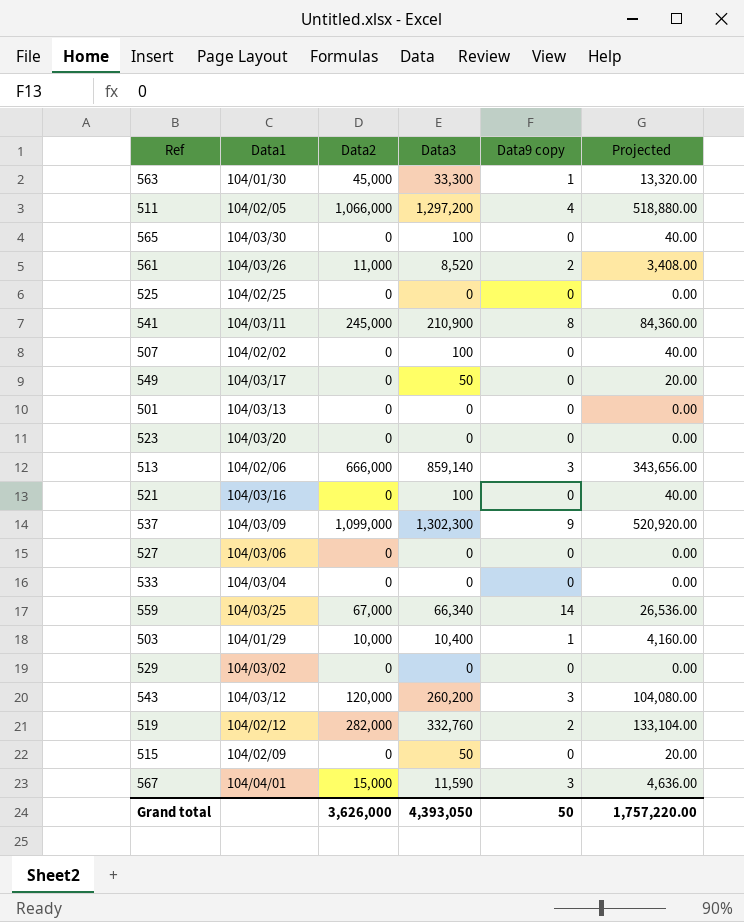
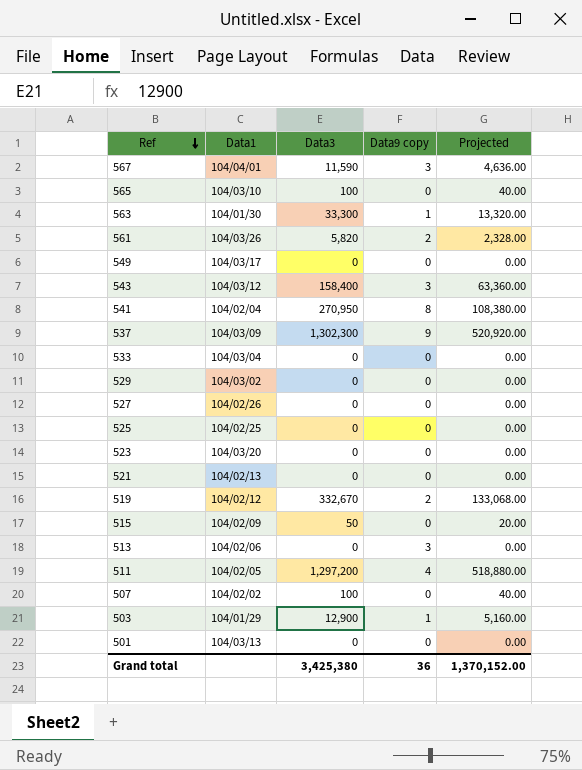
row order: none -> Ref descending
column Data2 | position: 3 -> none
row 559: 104/03/25 | 67,000 | 66,340 | 14 | 26,536.00 -> none
565 | Data1: 104/03/30 -> 104/03/10
561 | Data3: 8,520 -> 5,820
561 | Projected: 3,408.00 -> 2,328.00
549 | Data3: 50 -> 0
549 | Projected: 20.00 -> 0.00
543 | Data3: 260,200 -> 158,400
543 | Projected: 104,080.00 -> 63,360.00
541 | Data1: 104/03/11 -> 104/02/04
541 | Data3: 210,900 -> 270,950
541 | Projected: 84,360.00 -> 108,380.00
527 | Data1: 104/03/06 -> 104/02/26
521 | Data1: 104/03/16 -> 104/02/13
521 | Data3: 100 -> 0
521 | Projected: 40.00 -> 0.00
519 | Data3: 332,760 -> 332,670
519 | Projected: 133,104.00 -> 133,068.00
513 | Data3: 859,140 -> 0
513 | Projected: 343,656.00 -> 0.00
503 | Data3: 10,400 -> 12,900
503 | Projected: 4,160.00 -> 5,160.00
Grand total | Data3: 4,393,050 -> 3,425,380
Grand total | Data9 copy: 50 -> 36
Grand total | Projected: 1,757,220.00 -> 1,370,152.00

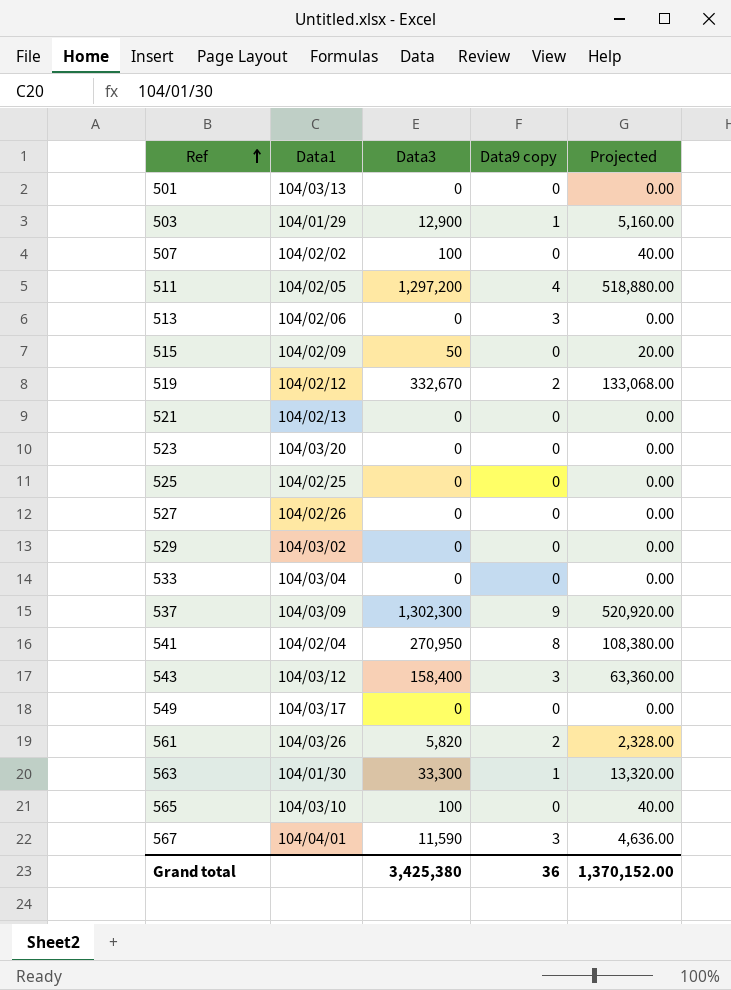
row order: Ref descending -> Ref ascending

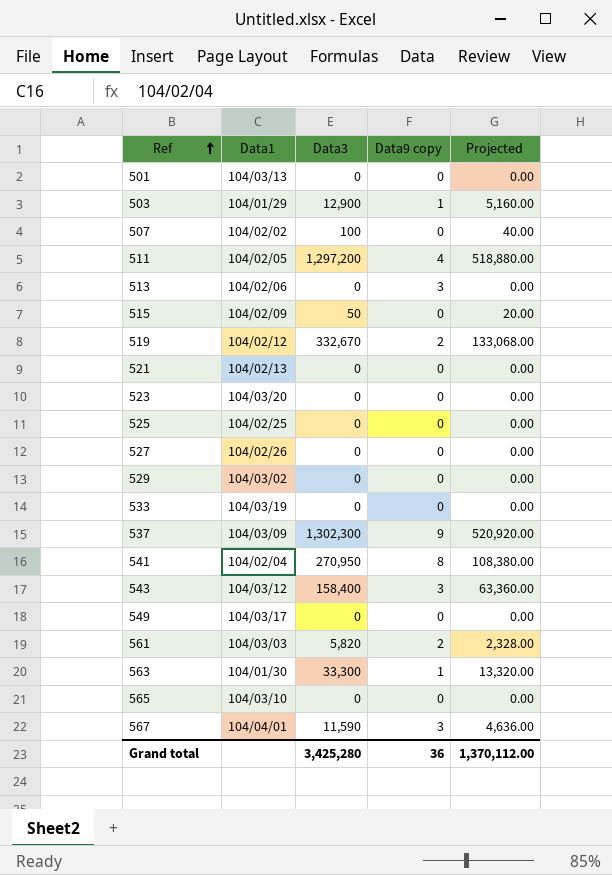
533 | Data1: 104/03/04 -> 104/03/19
561 | Data1: 104/03/26 -> 104/03/03
565 | Data3: 100 -> 0
565 | Projected: 40.00 -> 0.00
Grand total | Data3: 3,425,380 -> 3,425,280
Grand total | Projected: 1,370,152.00 -> 1,370,112.00

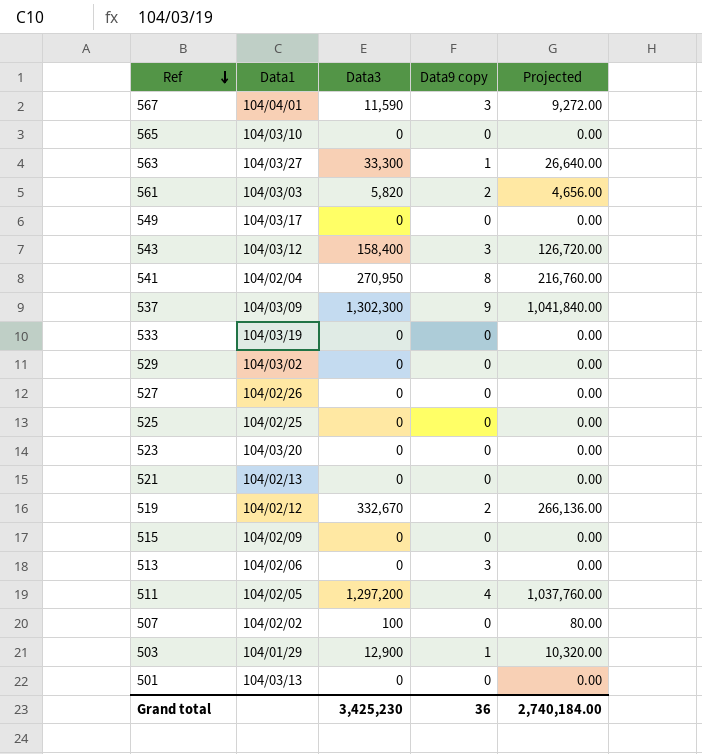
row order: Ref ascending -> Ref descending
column Projected | formula: [Data3] * 0.4 -> [Data3] * 0.8
563 | Data1: 104/01/30 -> 104/03/27
515 | Data3: 50 -> 0
Grand total | Data3: 3,425,280 -> 3,425,230
Grand total | Projected: 1,370,112.00 -> 2,740,184.00

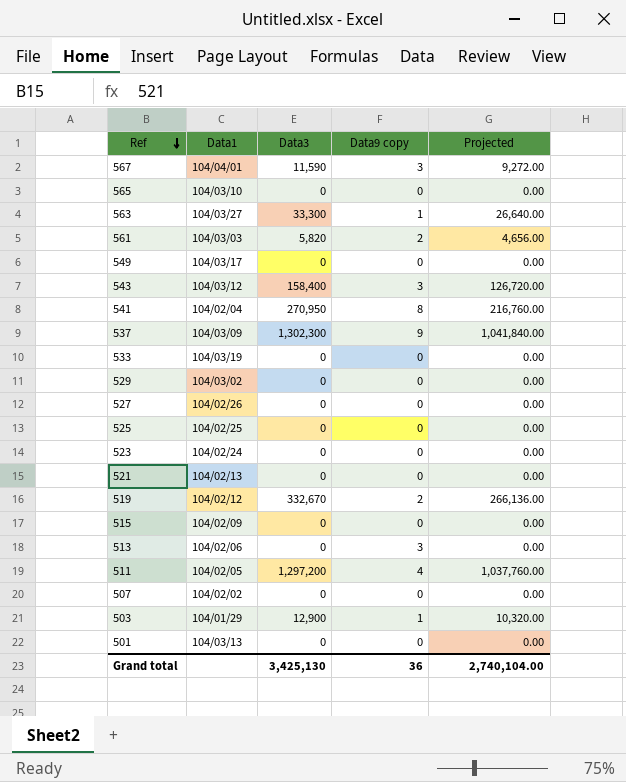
523 | Data1: 104/03/20 -> 104/02/24
507 | Data3: 100 -> 0
507 | Projected: 80.00 -> 0.00
Grand total | Data3: 3,425,230 -> 3,425,130
Grand total | Projected: 2,740,184.00 -> 2,740,104.00

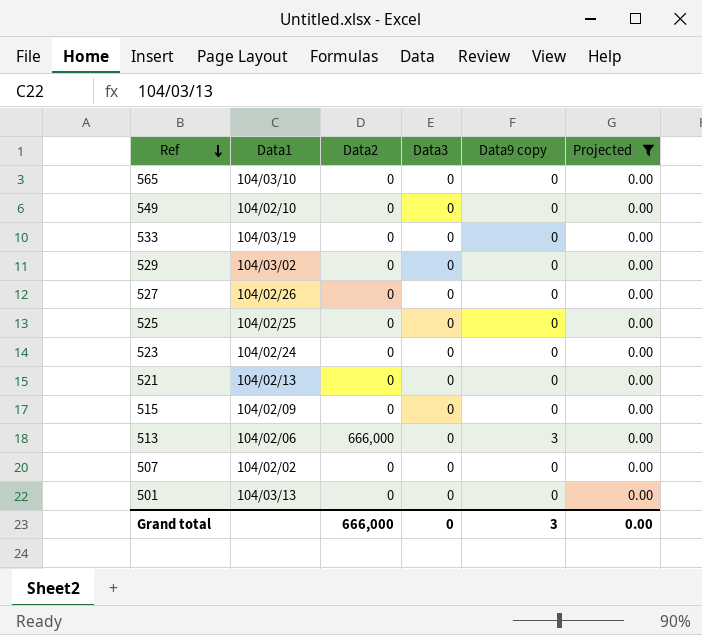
filter: none -> Projected = 0.00
column Data2 | position: none -> 3
549 | Data1: 104/03/17 -> 104/02/10
Grand total | Data3: 3,425,130 -> 0
Grand total | Data9 copy: 36 -> 3
Grand total | Projected: 2,740,104.00 -> 0.00

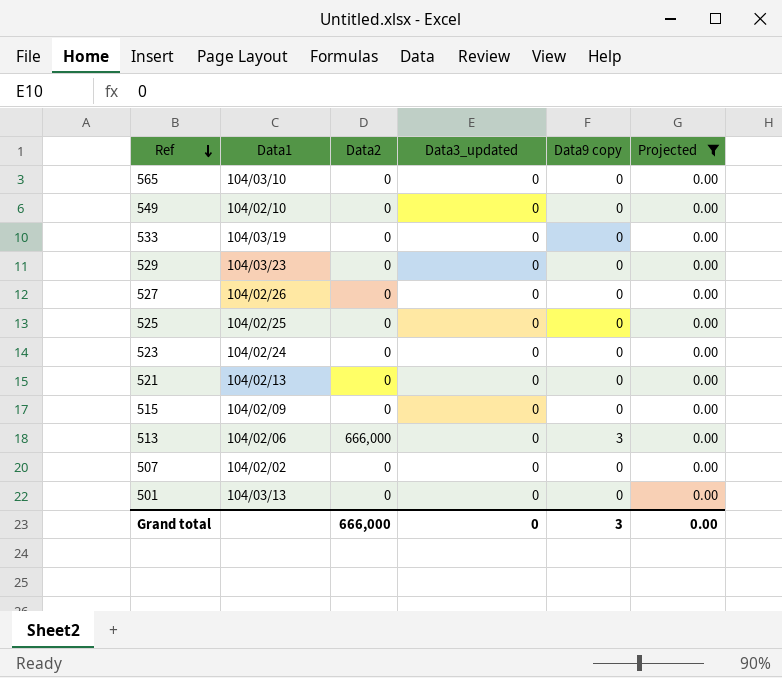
column name: Data3 -> Data3_updated
529 | Data1: 104/03/02 -> 104/03/23

